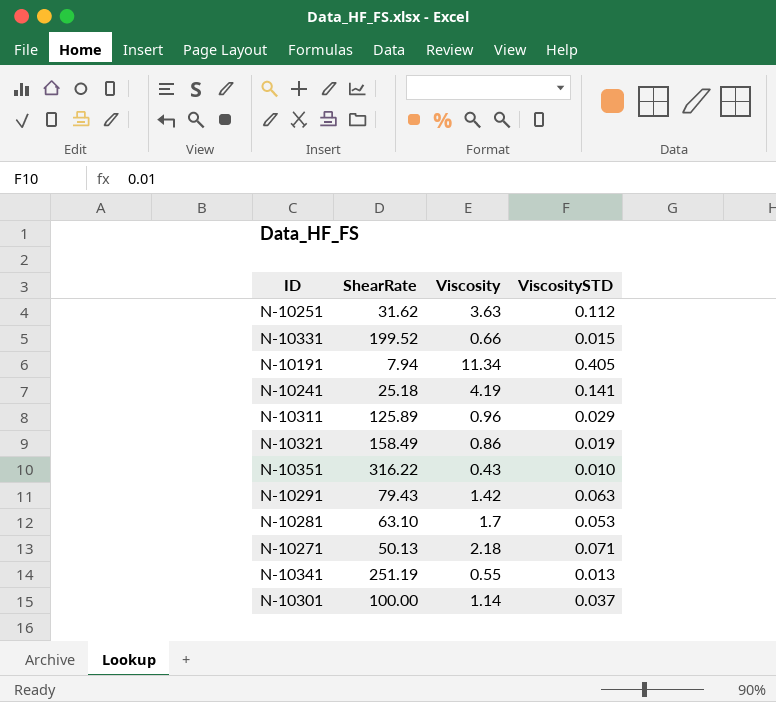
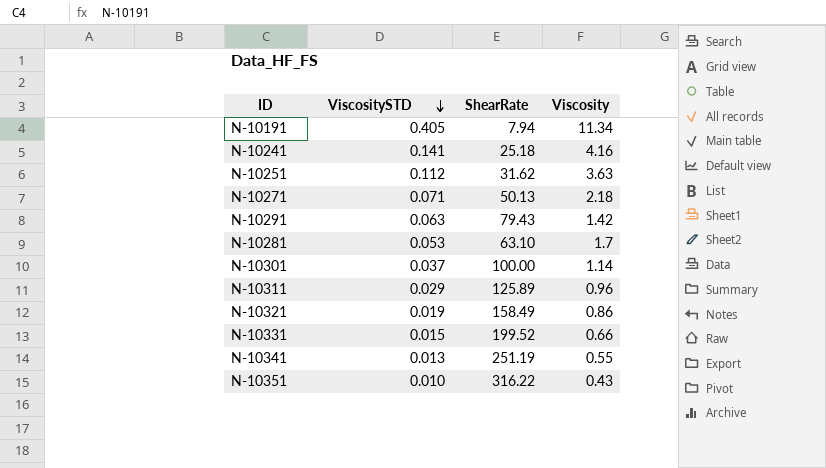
row order: none -> ViscositySTD descending
column ViscositySTD | position: 4 -> 2
N-10241 | Viscosity: 4.19 -> 4.16

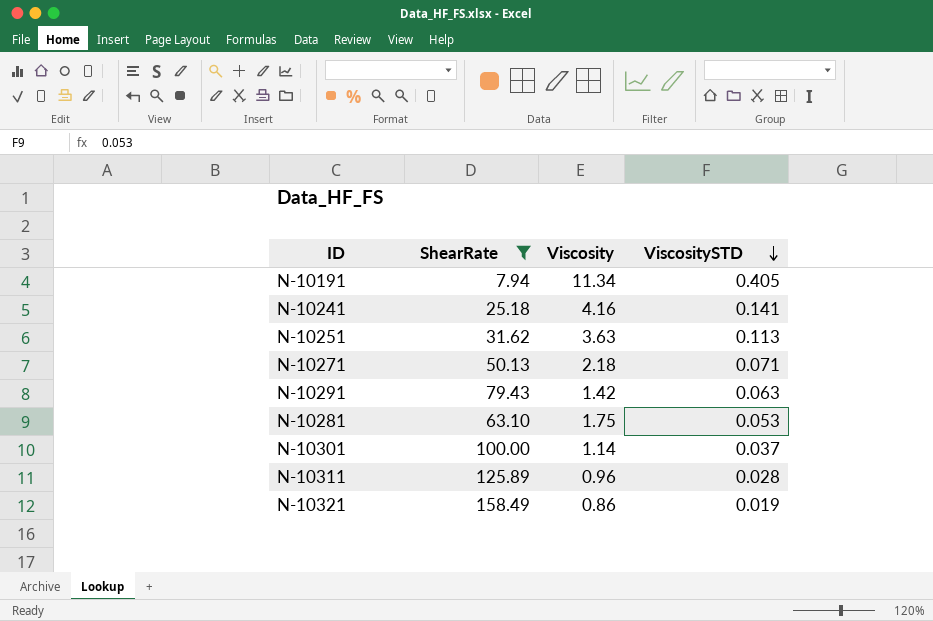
filter: none -> ShearRate <= 158.49
column ViscositySTD | position: 2 -> 4
N-10251 | ViscositySTD: 0.112 -> 0.113
N-10281 | Viscosity: 1.7 -> 1.75
N-10311 | ViscositySTD: 0.029 -> 0.028

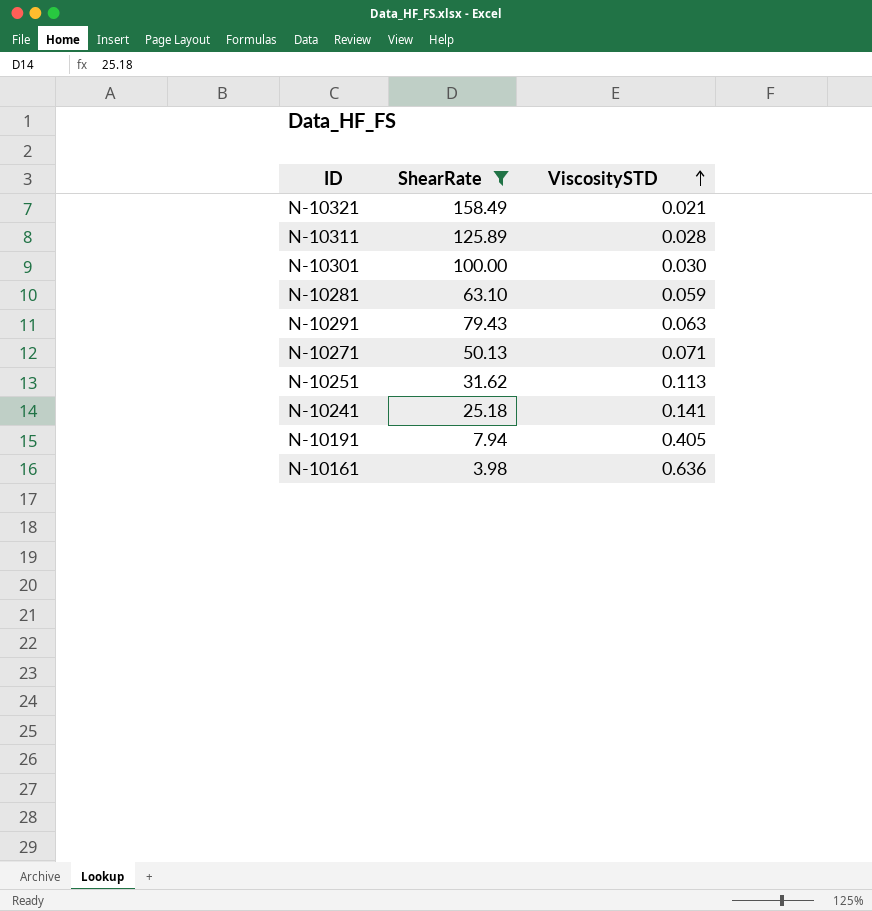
row order: ViscositySTD descending -> ViscositySTD ascending
column Viscosity | position: 3 -> none
N-10321 | ViscositySTD: 0.019 -> 0.021
N-10301 | ViscositySTD: 0.037 -> 0.030
N-10281 | ViscositySTD: 0.053 -> 0.059
row N-10161: none -> 3.98 | 0.636

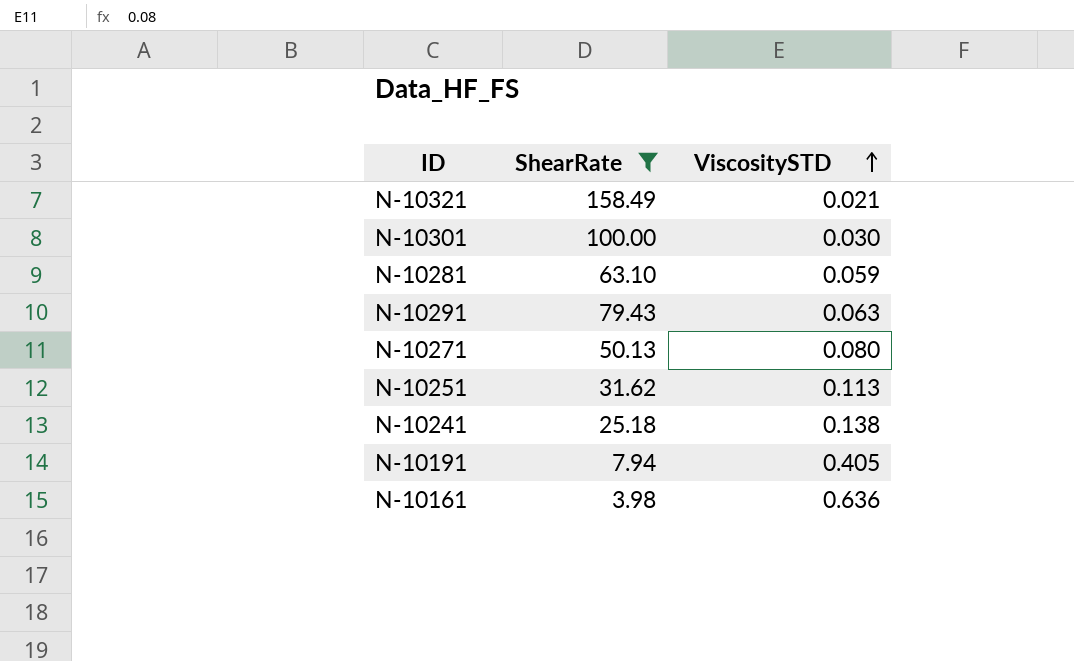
row N-10311: 125.89 | 0.028 -> none
N-10271 | ViscositySTD: 0.071 -> 0.080
N-10241 | ViscositySTD: 0.141 -> 0.138

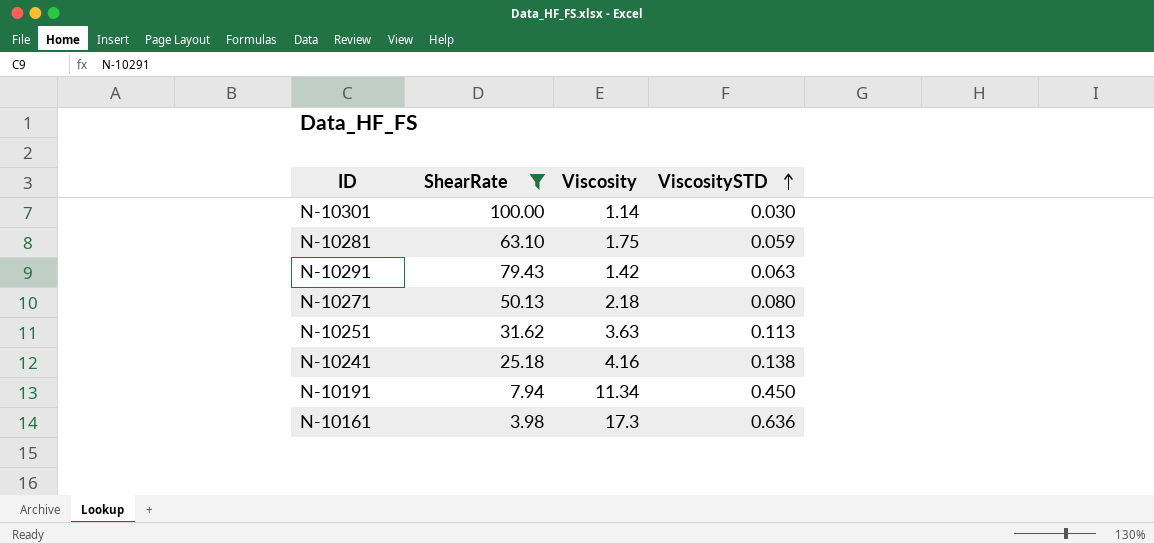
column Viscosity | position: none -> 3
row N-10321: 158.49 | 0.021 -> none
N-10191 | ViscositySTD: 0.405 -> 0.450

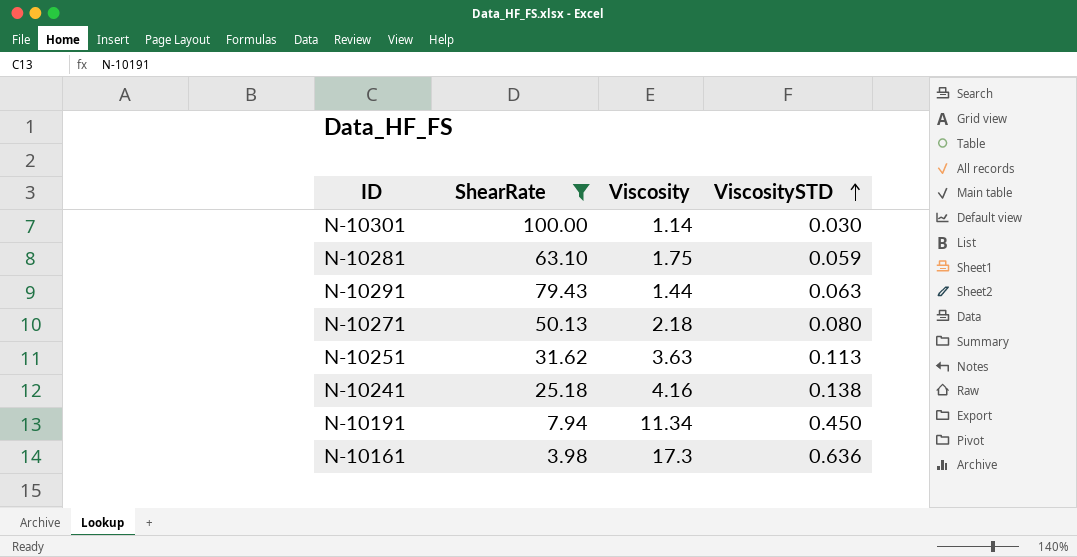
N-10291 | Viscosity: 1.42 -> 1.44

